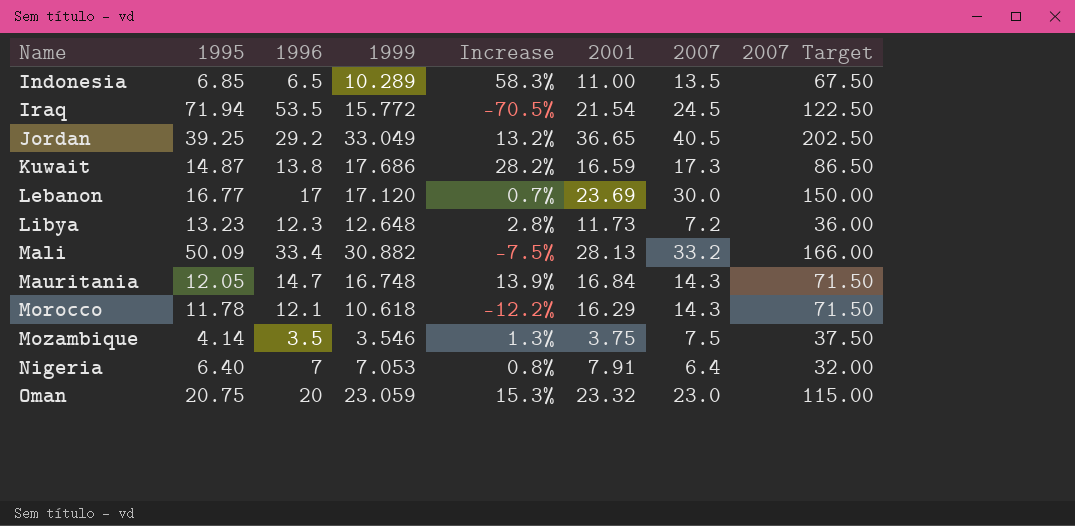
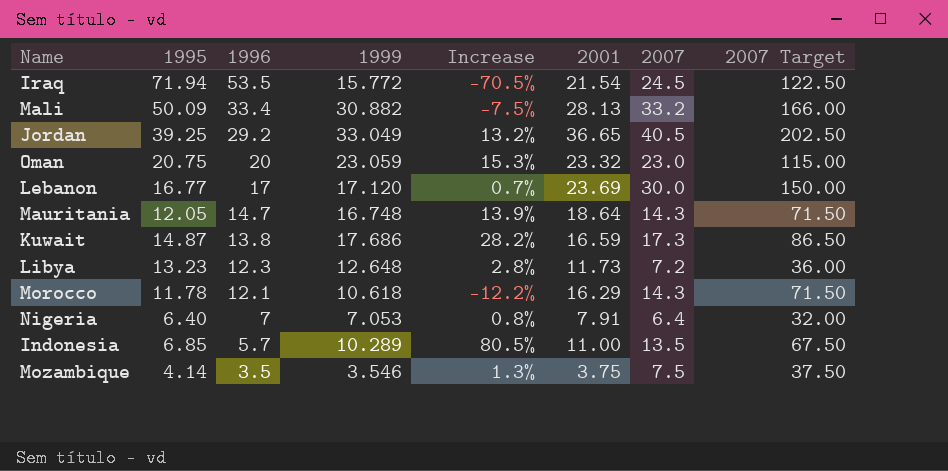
row order: Name ascending -> 1996 descending
Mauritania | 2001: 16.84 -> 18.64
Indonesia | 1996: 6.5 -> 5.7
Indonesia | Increase: 58.3% -> 80.5%

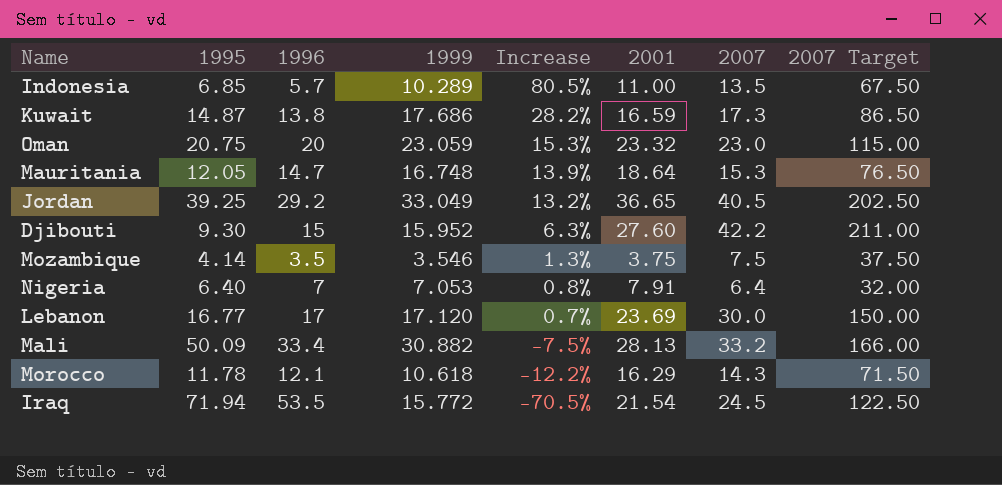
row order: 1996 descending -> Increase descending
row Libya: 13.23 | 12.3 | 12.648 | 2.8% | 11.73 | 7.2 | 36.00 -> none
Mauritania | 2007: 14.3 -> 15.3
Mauritania | 2007 Target: 71.50 -> 76.50
row Djibouti: none -> 9.30 | 15 | 15.952 | 6.3% | 27.60 | 42.2 | 211.00

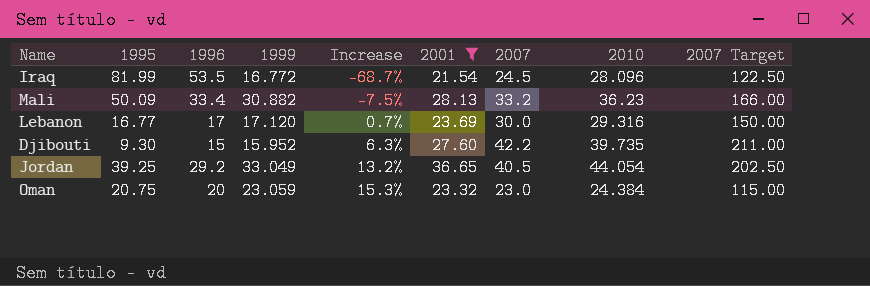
filter: none -> 2001 >= 21.54
row order: Increase descending -> Increase ascending
column 2010 | position: none -> 8
Iraq | 1995: 71.94 -> 81.99
Iraq | 1999: 15.772 -> 16.772
Iraq | Increase: -70.5% -> -68.7%

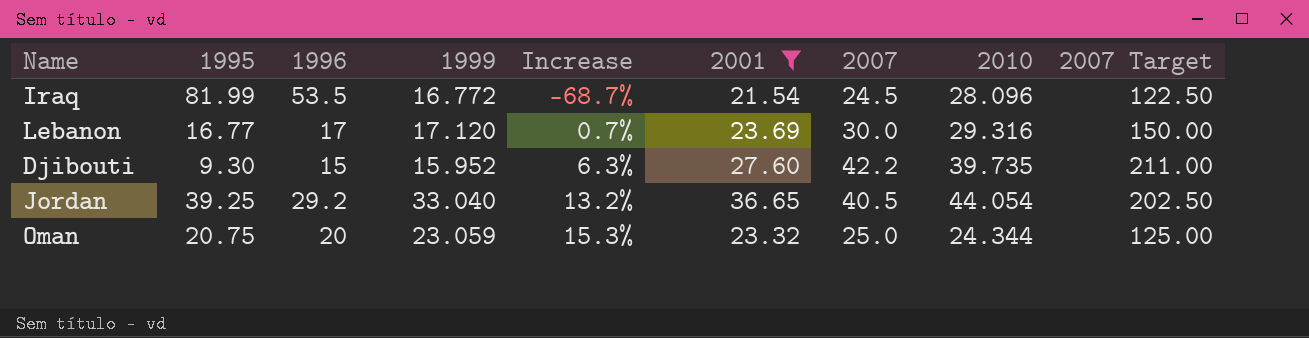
row Mali: 50.09 | 33.4 | 30.882 | -7.5% | 28.13 | 33.2 | 36.23 | 166.00 -> none
Jordan | 1999: 33.049 -> 33.040
Oman | 2007: 23.0 -> 25.0
Oman | 2010: 24.384 -> 24.344
Oman | 2007 Target: 115.00 -> 125.00

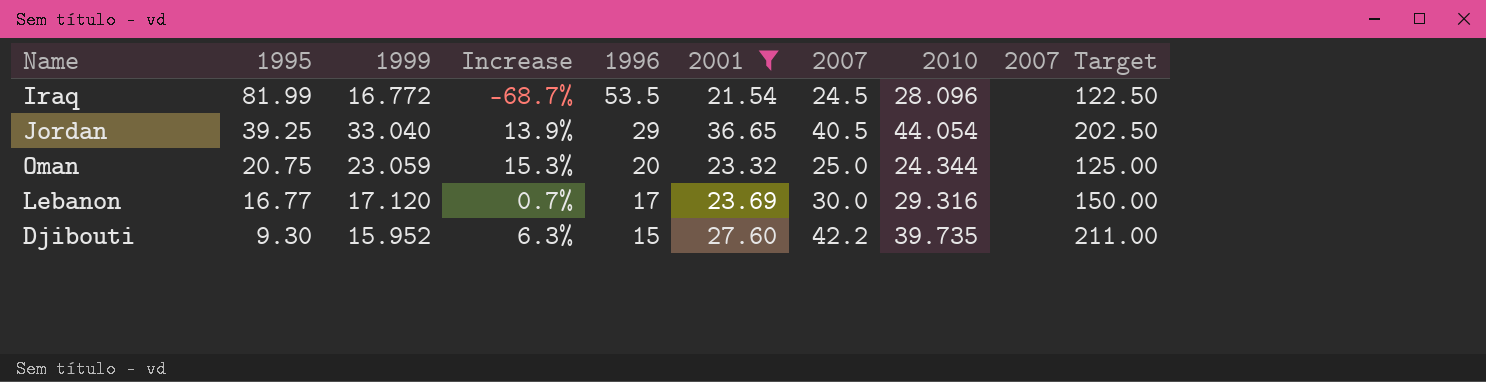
row order: Increase ascending -> 1995 descending
column 1996 | position: 3 -> 5
Jordan | Increase: 13.2% -> 13.9%
Jordan | 1996: 29.2 -> 29

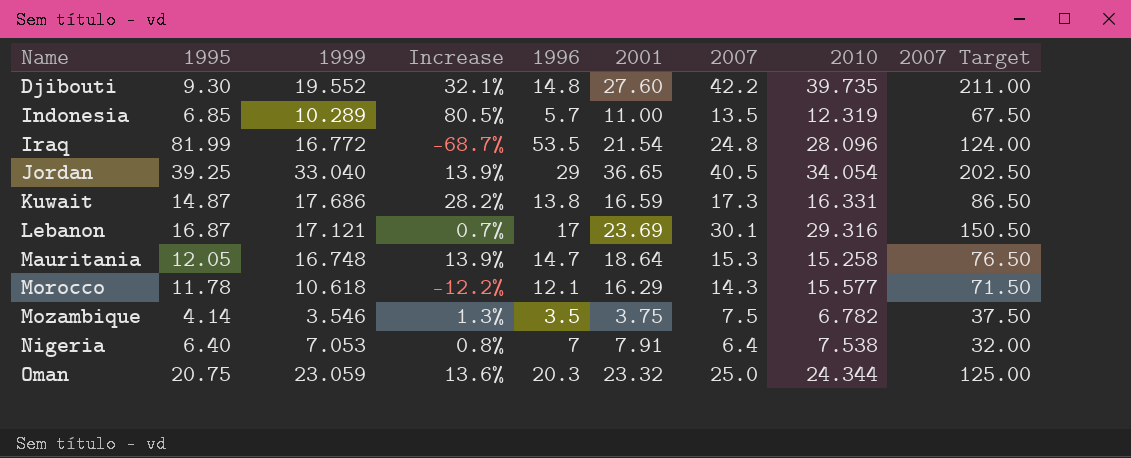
filter: 2001 >= 21.54 -> none
row order: 1995 descending -> Name ascending
Djibouti | 1999: 15.952 -> 19.552
Djibouti | Increase: 6.3% -> 32.1%
Djibouti | 1996: 15 -> 14.8
Iraq | 2007: 24.5 -> 24.8
Iraq | 2007 Target: 122.50 -> 124.00
Jordan | 2010: 44.054 -> 34.054
Lebanon | 1995: 16.77 -> 16.87
Lebanon | 1999: 17.120 -> 17.121
Lebanon | 2007: 30.0 -> 30.1
Lebanon | 2007 Target: 150.00 -> 150.50
Oman | Increase: 15.3% -> 13.6%
Oman | 1996: 20 -> 20.3

